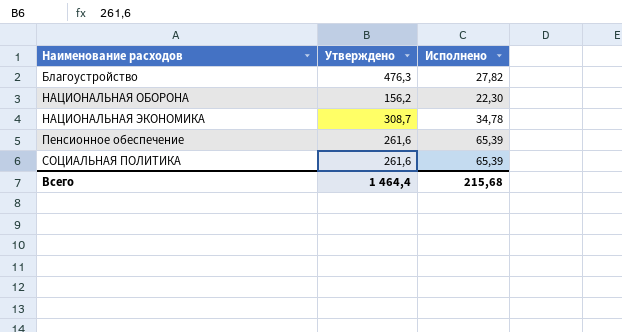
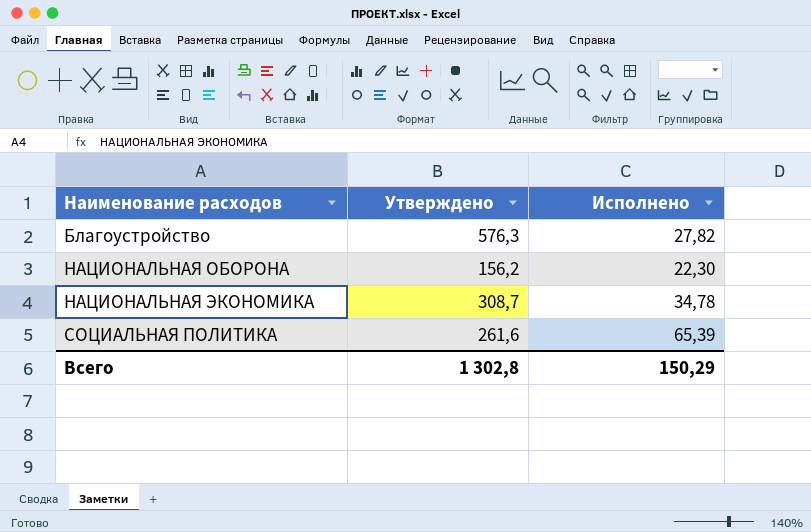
row Пенсионное обеспечение: 261,6 | 65,39 -> none
Благоустройство | Утверждено: 476,3 -> 576,3
Всего | Утверждено: 1 464,4 -> 1 302,8
Всего | Исполнено: 215,68 -> 150,29

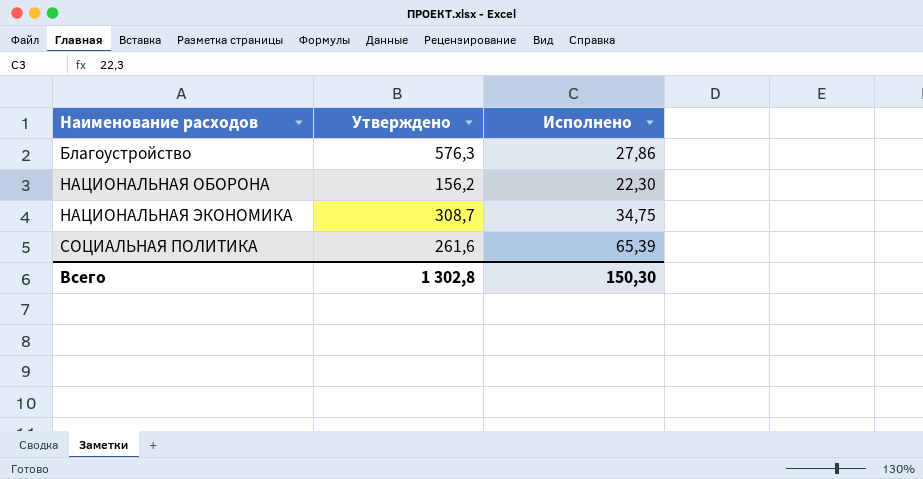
Благоустройство | Исполнено: 27,82 -> 27,86
НАЦИОНАЛЬНАЯ ЭКОНОМИКА | Исполнено: 34,78 -> 34,75
Всего | Исполнено: 150,29 -> 150,30

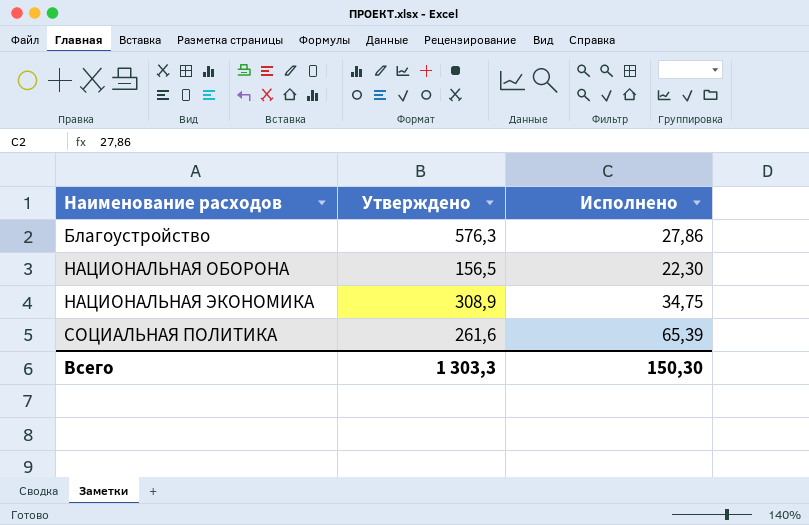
НАЦИОНАЛЬНАЯ ОБОРОНА | Утверждено: 156,2 -> 156,5
НАЦИОНАЛЬНАЯ ЭКОНОМИКА | Утверждено: 308,7 -> 308,9
Всего | Утверждено: 1 302,8 -> 1 303,3

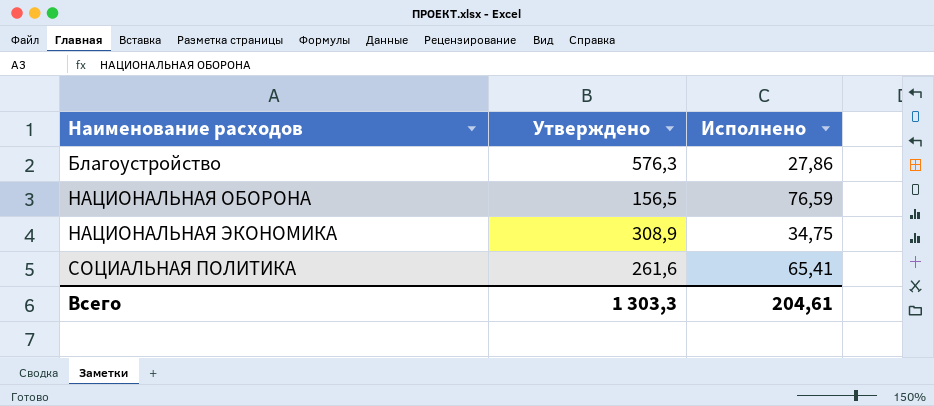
НАЦИОНАЛЬНАЯ ОБОРОНА | Исполнено: 22,30 -> 76,59
СОЦИАЛЬНАЯ ПОЛИТИКА | Исполнено: 65,39 -> 65,41
Всего | Исполнено: 150,30 -> 204,61

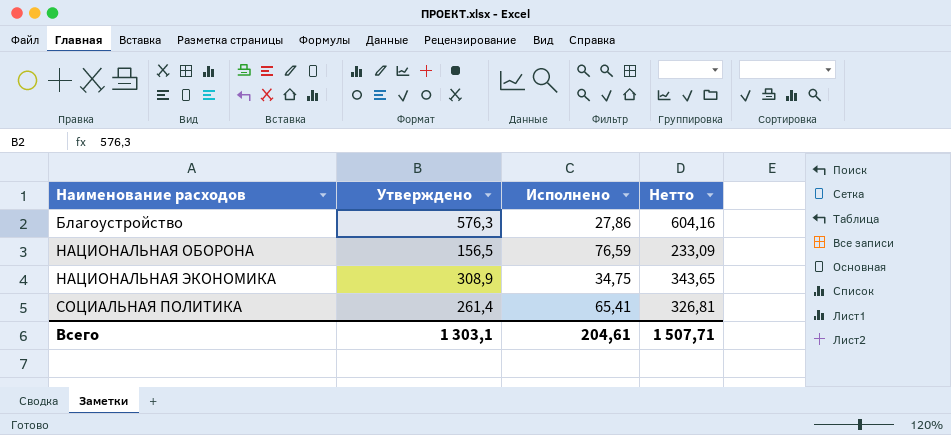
column Нетто | formula: none -> [Утверждено] + [Исполнено]
СОЦИАЛЬНАЯ ПОЛИТИКА | Утверждено: 261,6 -> 261,4
Всего | Утверждено: 1 303,3 -> 1 303,1

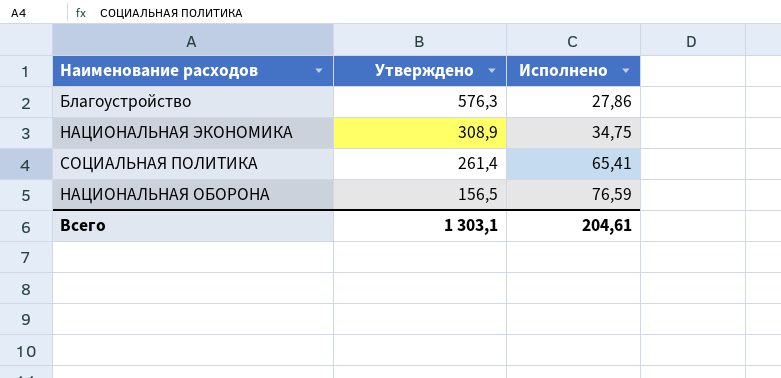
row order: Наименование расходов ascending -> Утверждено descending
column Нетто | formula: [Утверждено] + [Исполнено] -> none

